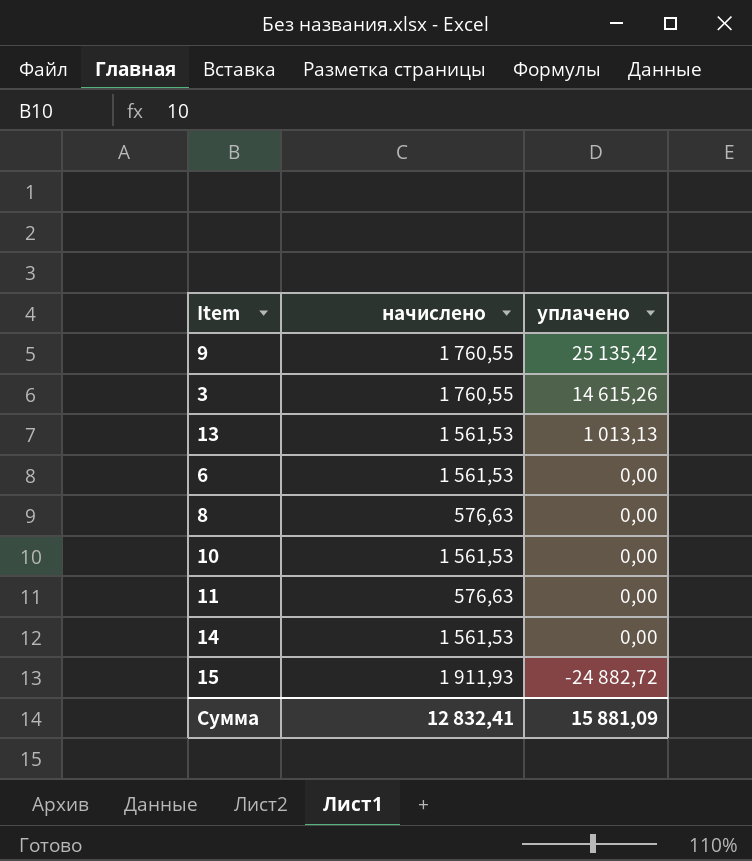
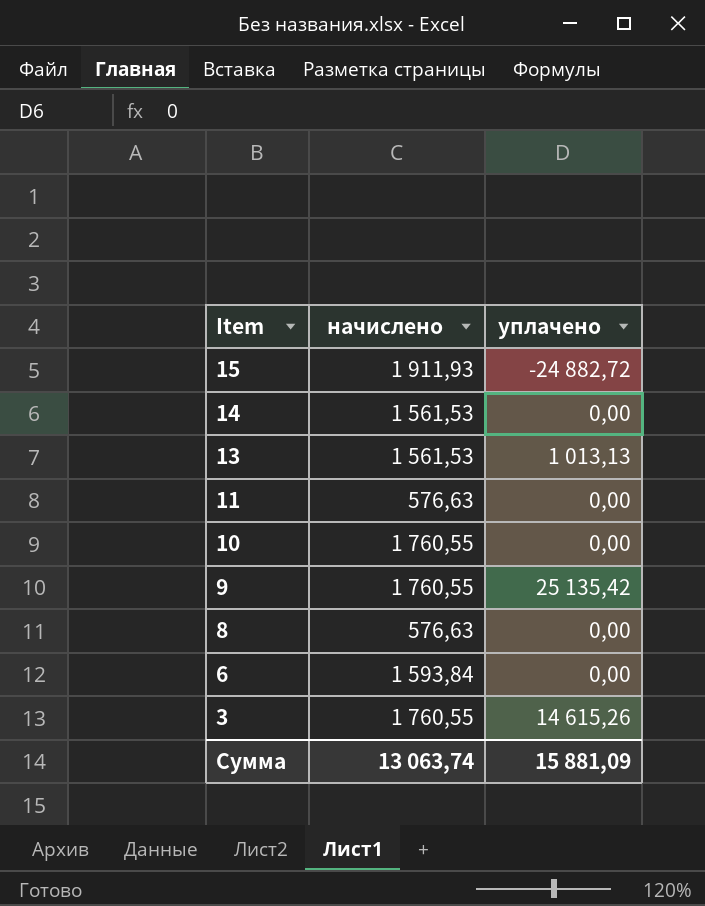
row order: уплачено descending -> Item descending
10 | начислено: 1 561,53 -> 1 760,55
6 | начислено: 1 561,53 -> 1 593,84
Сумма | начислено: 12 832,41 -> 13 063,74

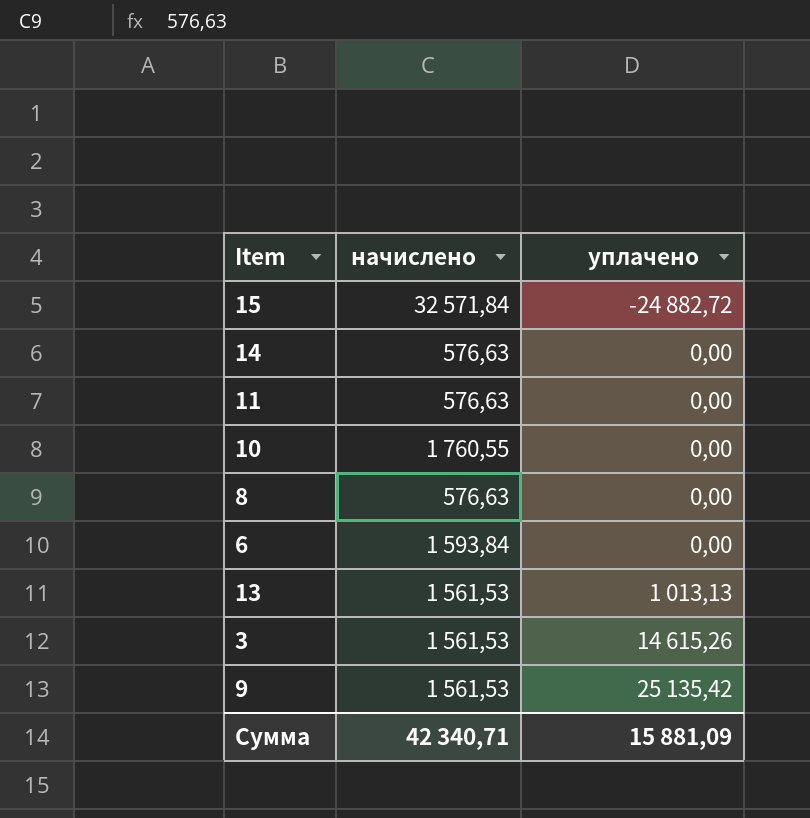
row order: Item descending -> уплачено ascending
15 | начислено: 1 911,93 -> 32 571,84
14 | начислено: 1 561,53 -> 576,63
3 | начислено: 1 760,55 -> 1 561,53
9 | начислено: 1 760,55 -> 1 561,53
Сумма | начислено: 13 063,74 -> 42 340,71

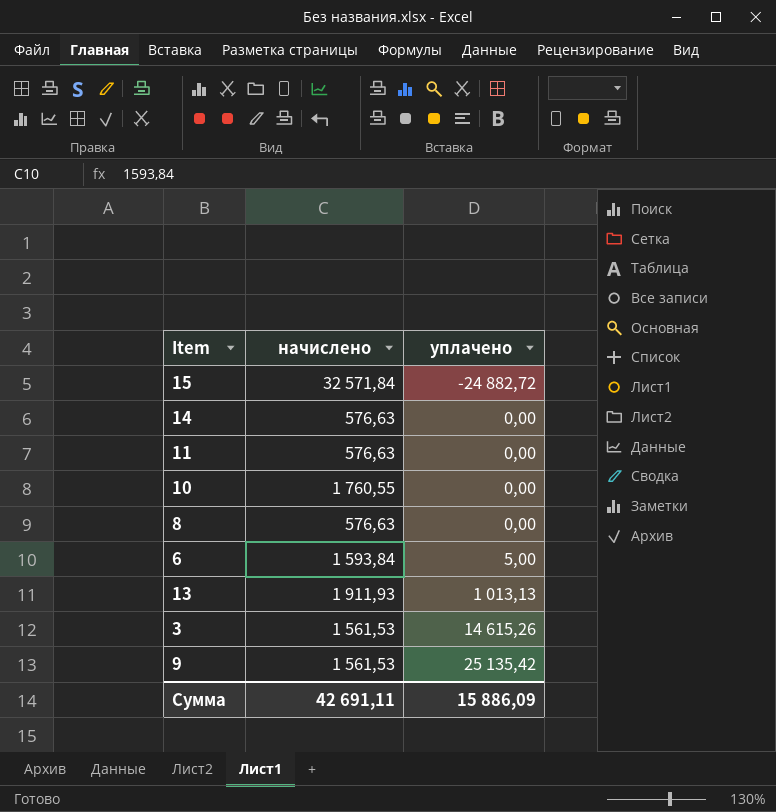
6 | уплачено: 0,00 -> 5,00
13 | начислено: 1 561,53 -> 1 911,93
Сумма | начислено: 42 340,71 -> 42 691,11
Сумма | уплачено: 15 881,09 -> 15 886,09

